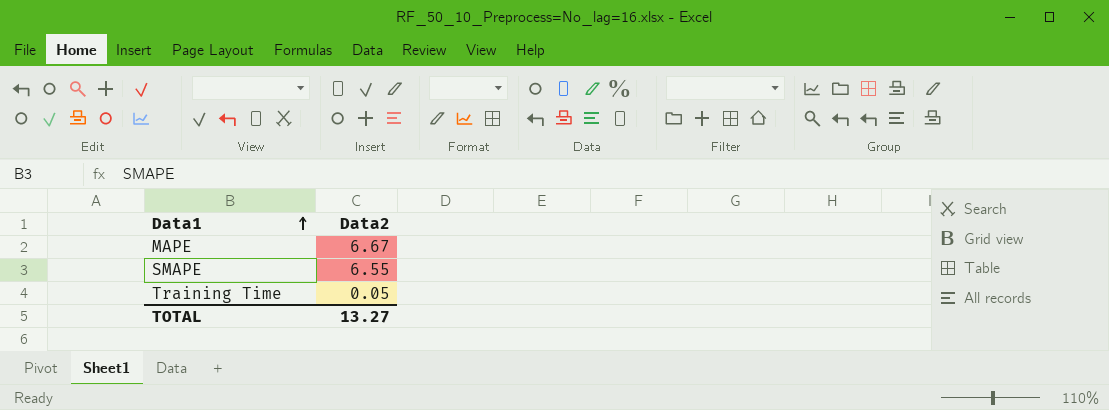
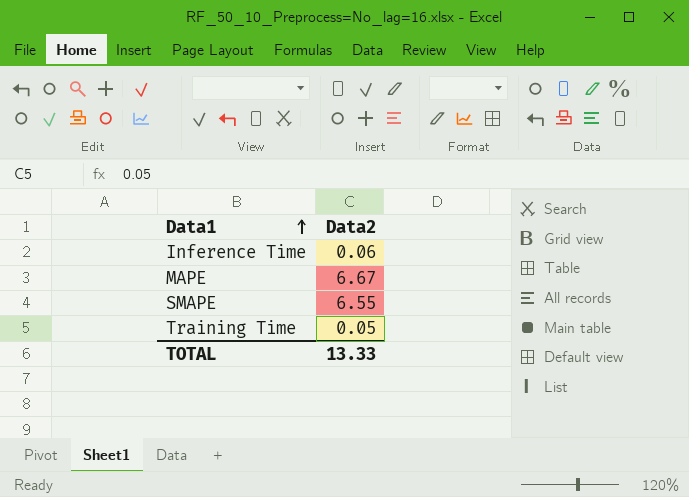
row Inference Time: none -> 0.06
TOTAL | Data2: 13.27 -> 13.33

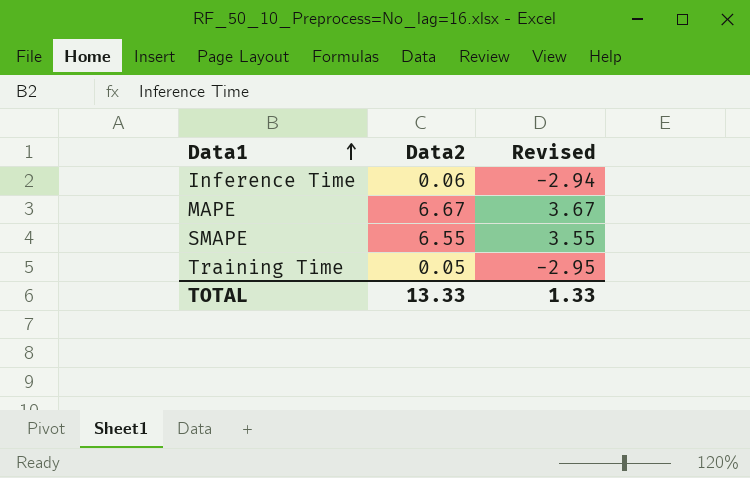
column Revised | formula: none -> [Data2] - 3

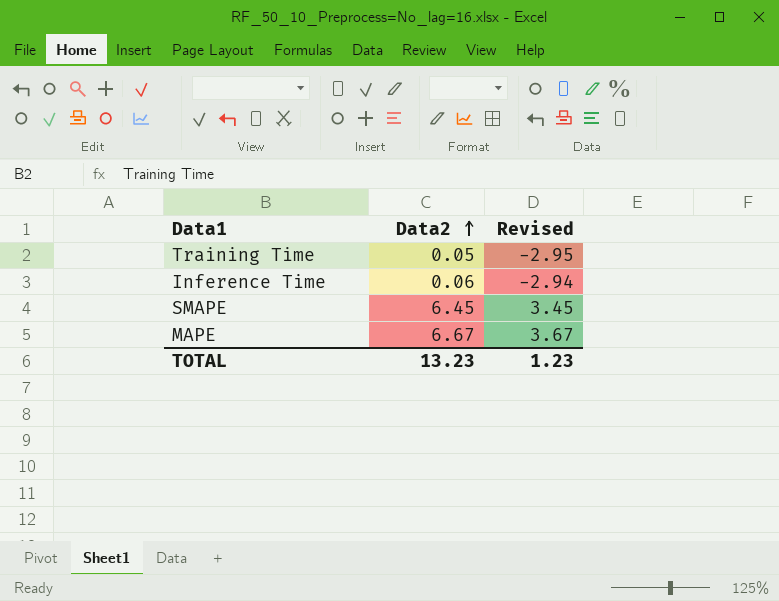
row order: Data1 ascending -> Data2 ascending
SMAPE | Data2: 6.55 -> 6.45
SMAPE | Revised: 3.55 -> 3.45
TOTAL | Data2: 13.33 -> 13.23
TOTAL | Revised: 1.33 -> 1.23

